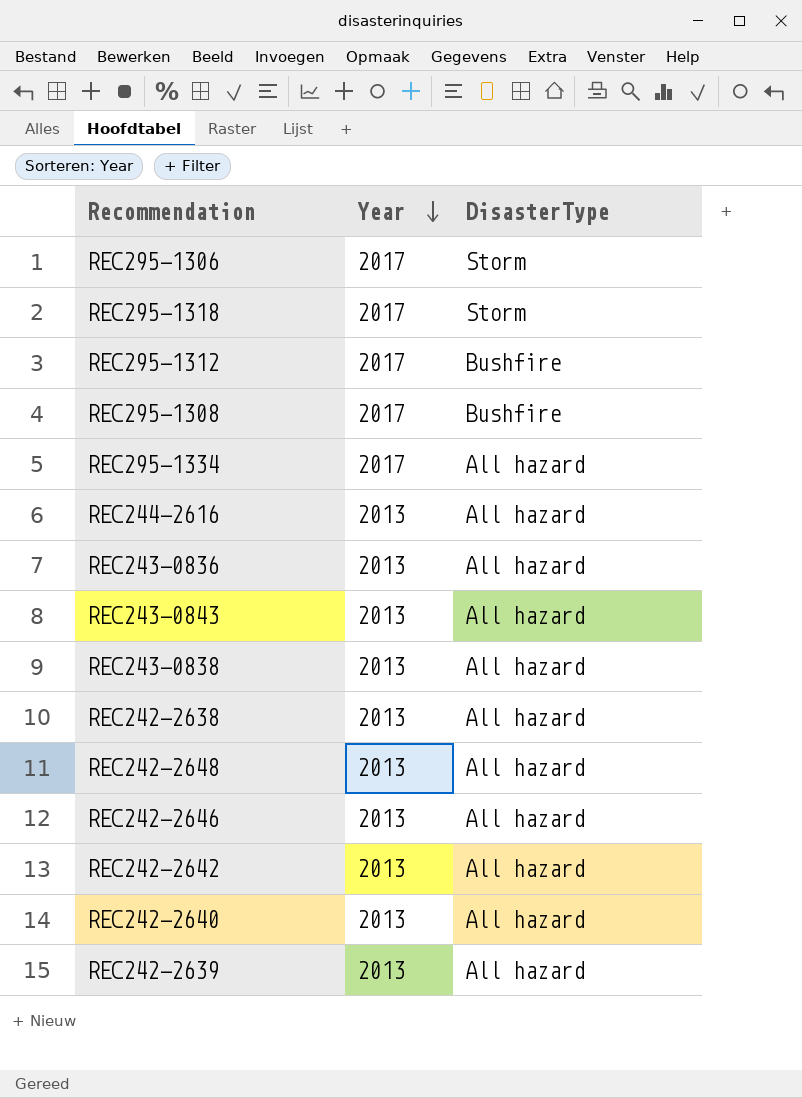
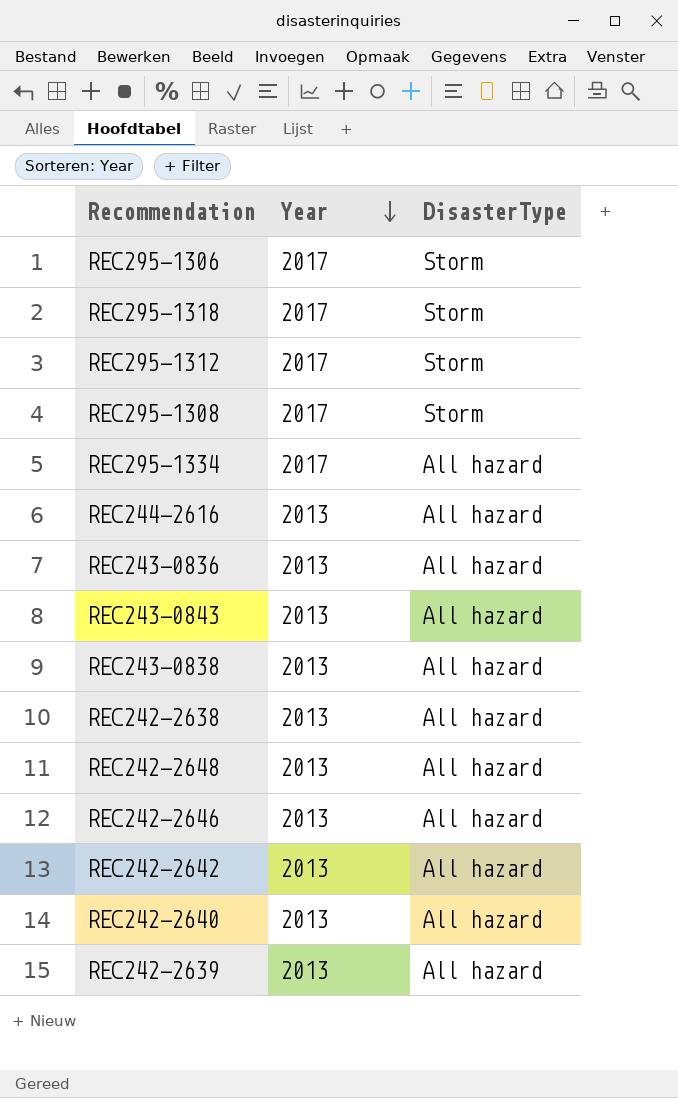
REC295-1312 | DisasterType: Bushfire -> Storm
REC295-1308 | DisasterType: Bushfire -> Storm

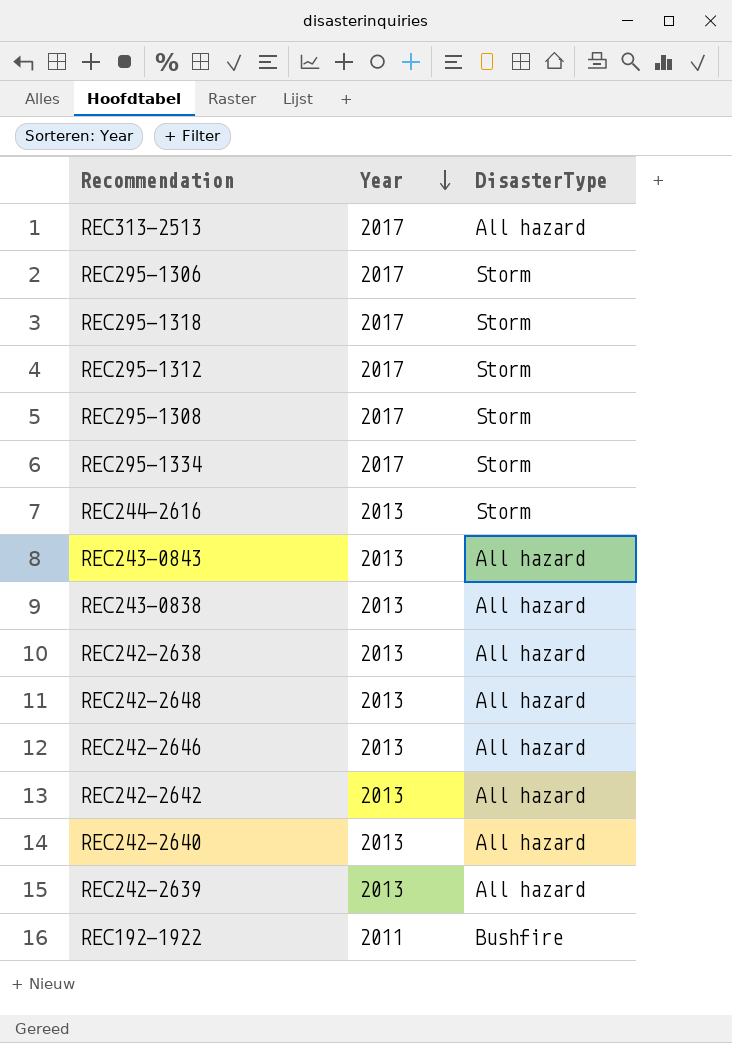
row REC243-0836: 2013 | All hazard -> none
row REC313-2513: none -> 2017 | All hazard
REC295-1334 | DisasterType: All hazard -> Storm
REC244-2616 | DisasterType: All hazard -> Storm
row REC192-1922: none -> 2011 | Bushfire

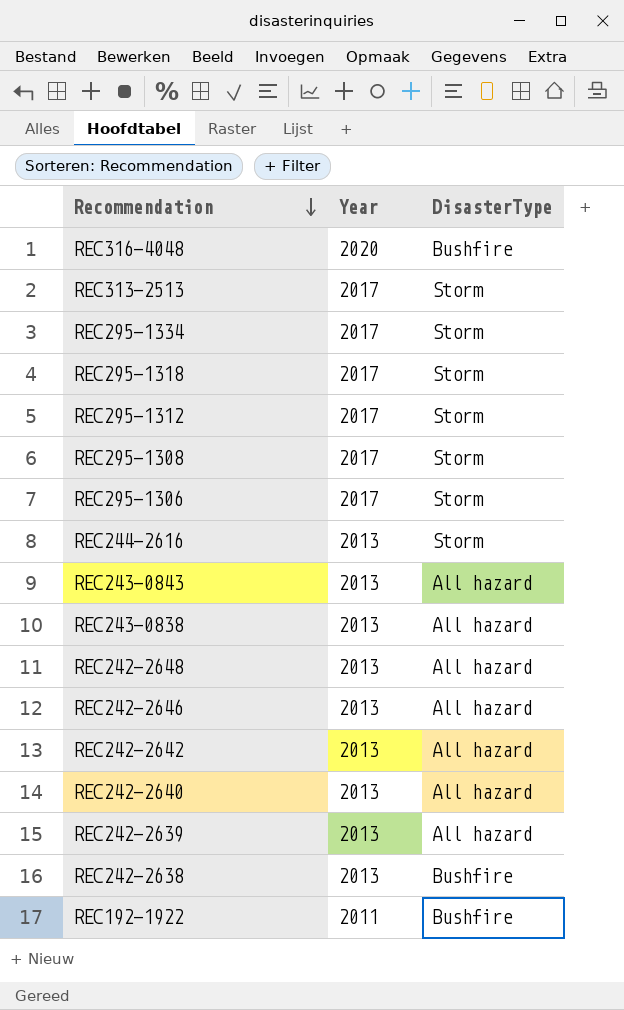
row order: Year descending -> Recommendation descending
row REC316-4048: none -> 2020 | Bushfire
REC313-2513 | DisasterType: All hazard -> Storm
REC242-2638 | DisasterType: All hazard -> Bushfire

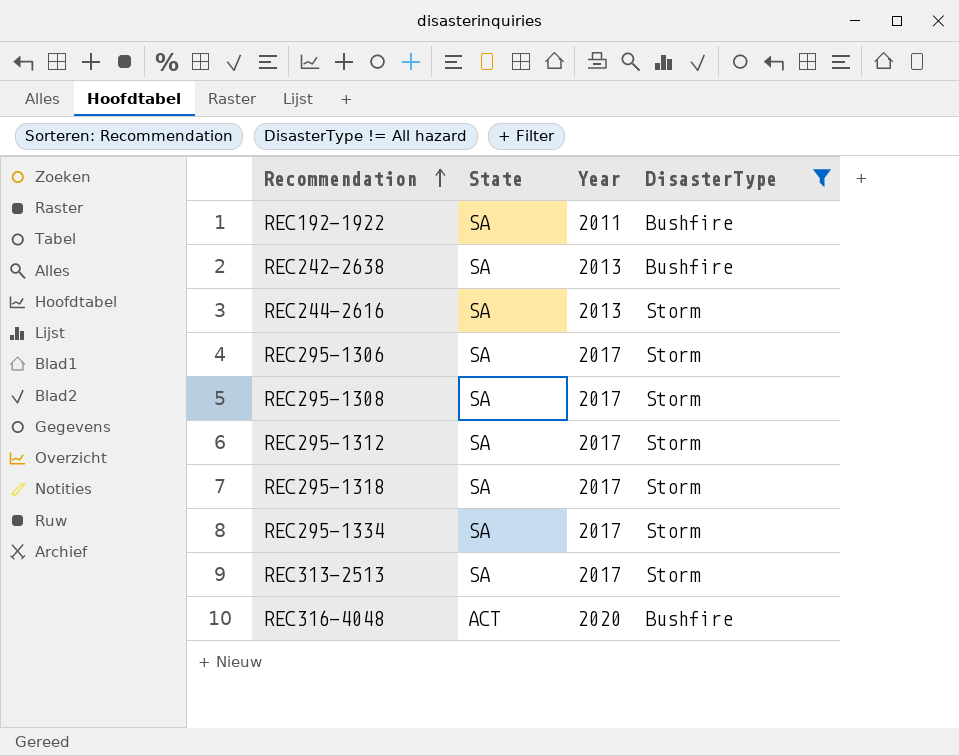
filter: none -> DisasterType != All hazard
row order: Recommendation descending -> Recommendation ascending
column State | position: none -> 2

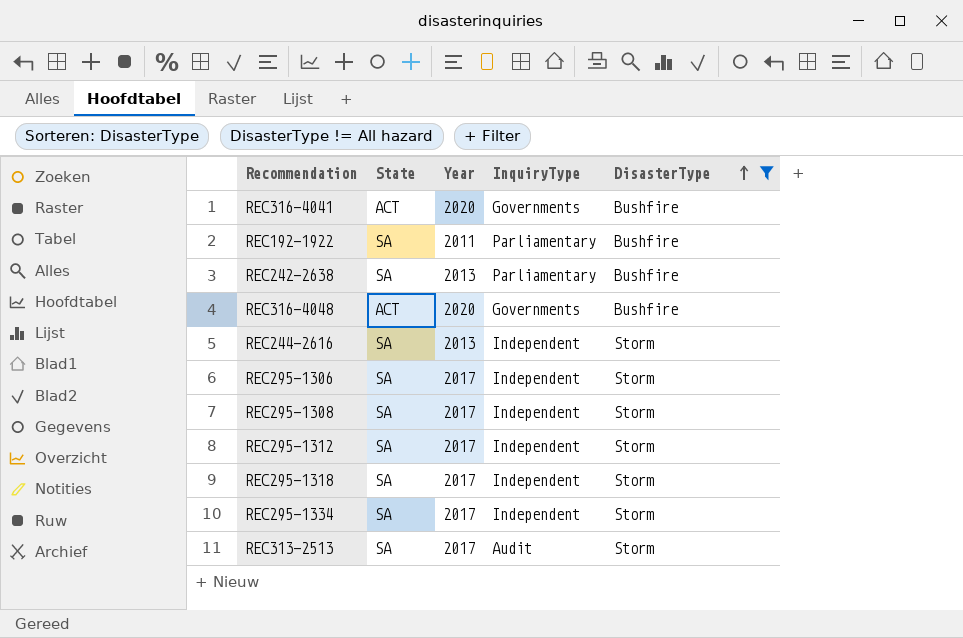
row order: Recommendation ascending -> DisasterType ascending
column InquiryType | position: none -> 4
row REC316-4041: none -> ACT | 2020 | Governments | Bushfire

